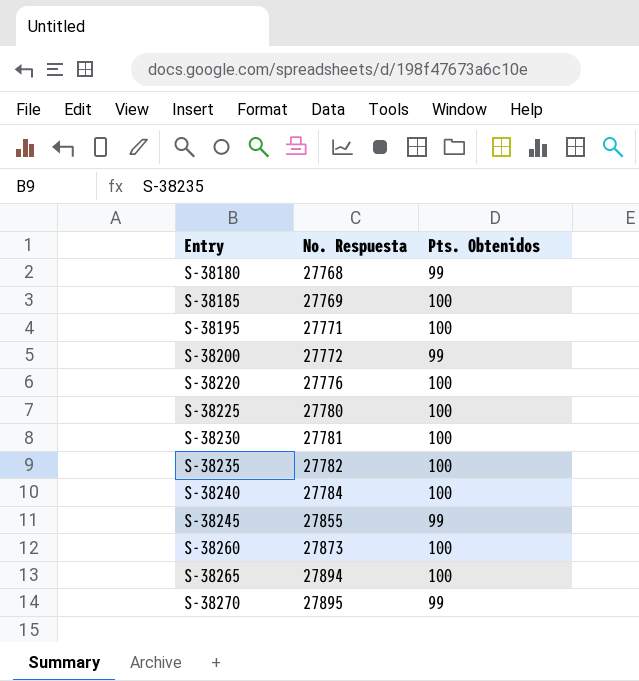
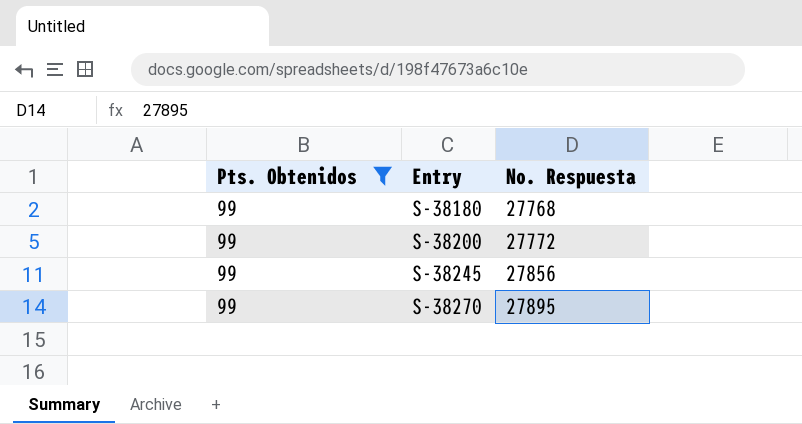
filter: none -> Pts. Obtenidos = 99
column Pts. Obtenidos | position: 3 -> 1
S-38245 | No. Respuesta: 27855 -> 27856

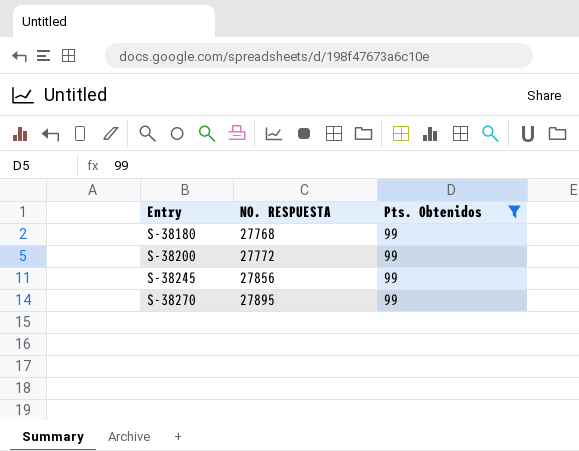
column name: No. Respuesta -> NO. RESPUESTA
column Pts. Obtenidos | position: 1 -> 3

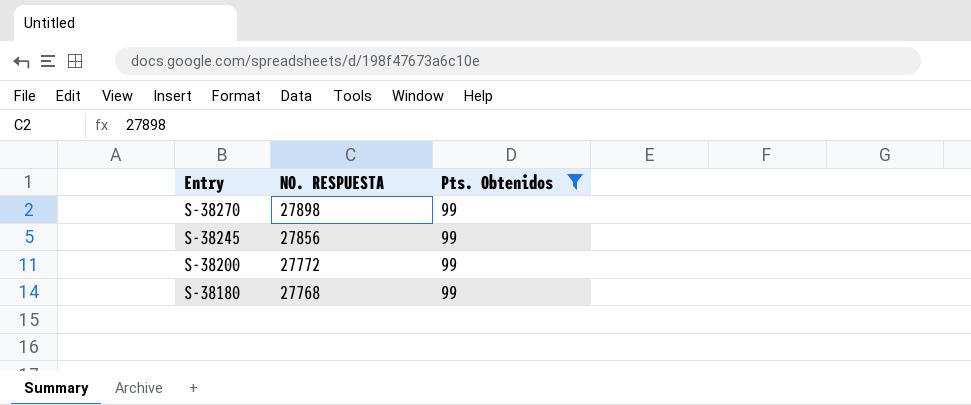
row order: Entry ascending -> Entry descending
S-38270 | NO. RESPUESTA: 27895 -> 27898

